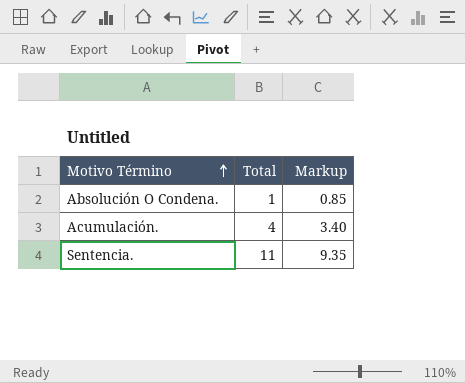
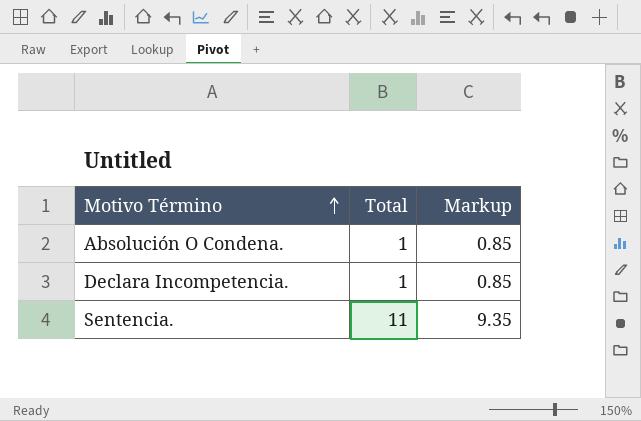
row Acumulación.: 4 | 3.40 -> none
row Declara Incompetencia.: none -> 1 | 0.85

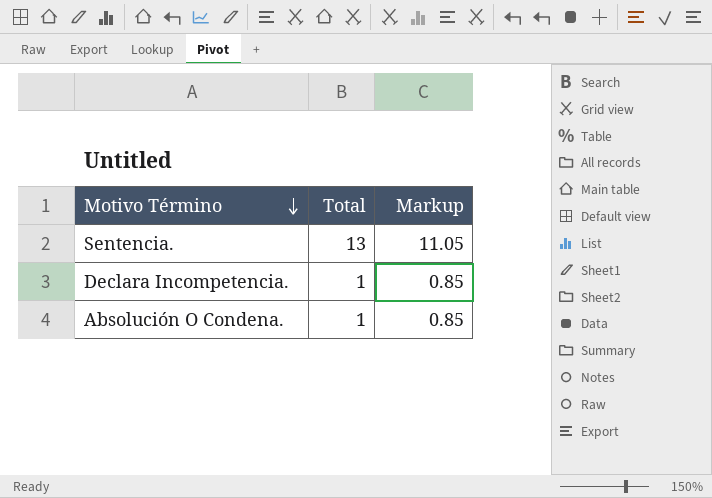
row order: Motivo Término ascending -> Motivo Término descending
Sentencia. | Total: 11 -> 13
Sentencia. | Markup: 9.35 -> 11.05

